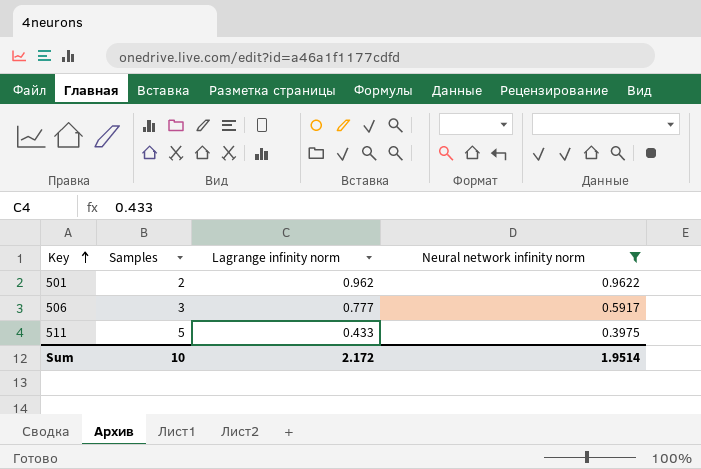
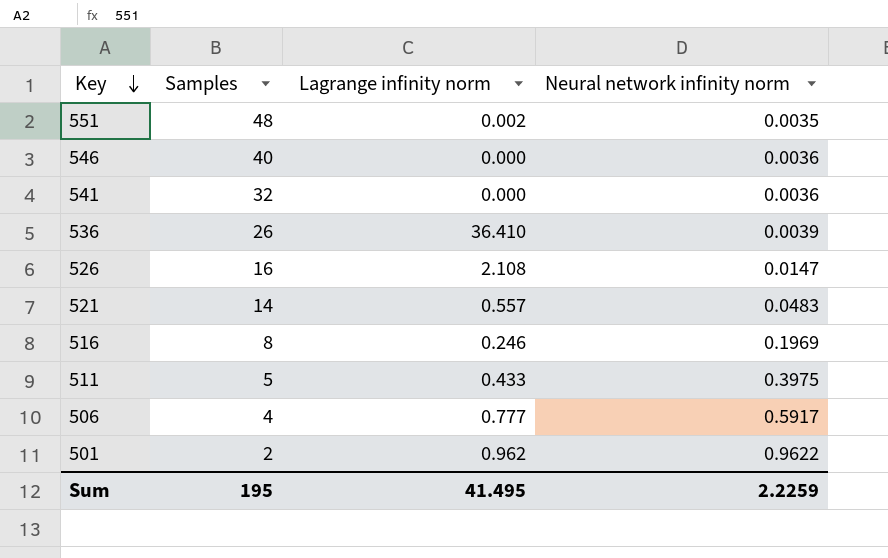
filter: Neural network infinity norm >= 0.3975 -> none
row order: Key ascending -> Key descending
506 | Samples: 3 -> 4
Sum | Samples: 10 -> 195
Sum | Lagrange infinity norm: 2.172 -> 41.495
Sum | Neural network infinity norm: 1.9514 -> 2.2259

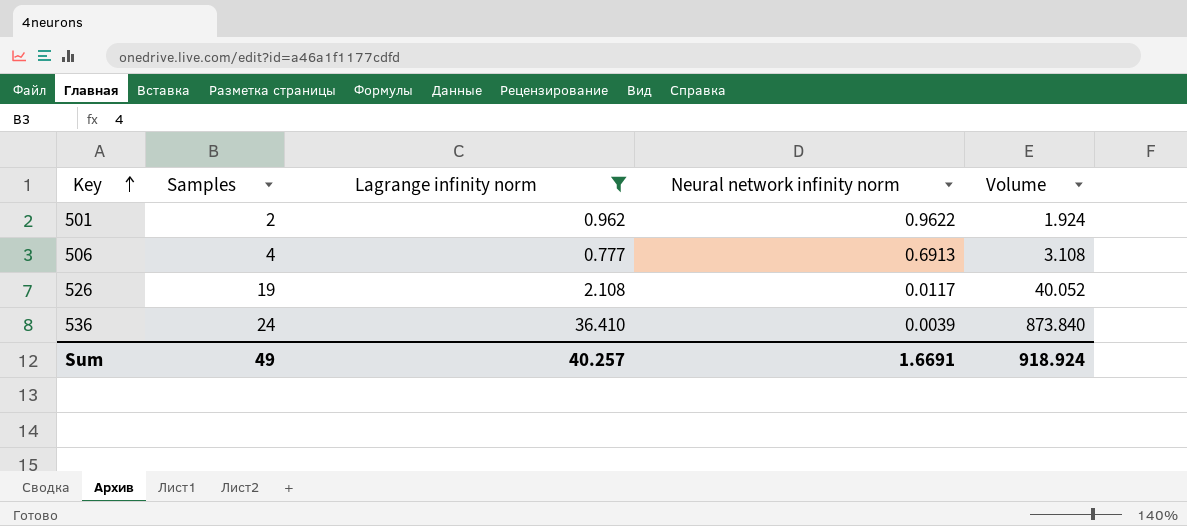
filter: none -> Lagrange infinity norm >= 0.777
row order: Key descending -> Key ascending
column Volume | formula: none -> [Samples] * [Lagrange infinity norm]
506 | Neural network infinity norm: 0.5917 -> 0.6913
526 | Samples: 16 -> 19
526 | Neural network infinity norm: 0.0147 -> 0.0117
536 | Samples: 26 -> 24
Sum | Samples: 195 -> 49
Sum | Lagrange infinity norm: 41.495 -> 40.257
Sum | Neural network infinity norm: 2.2259 -> 1.6691

